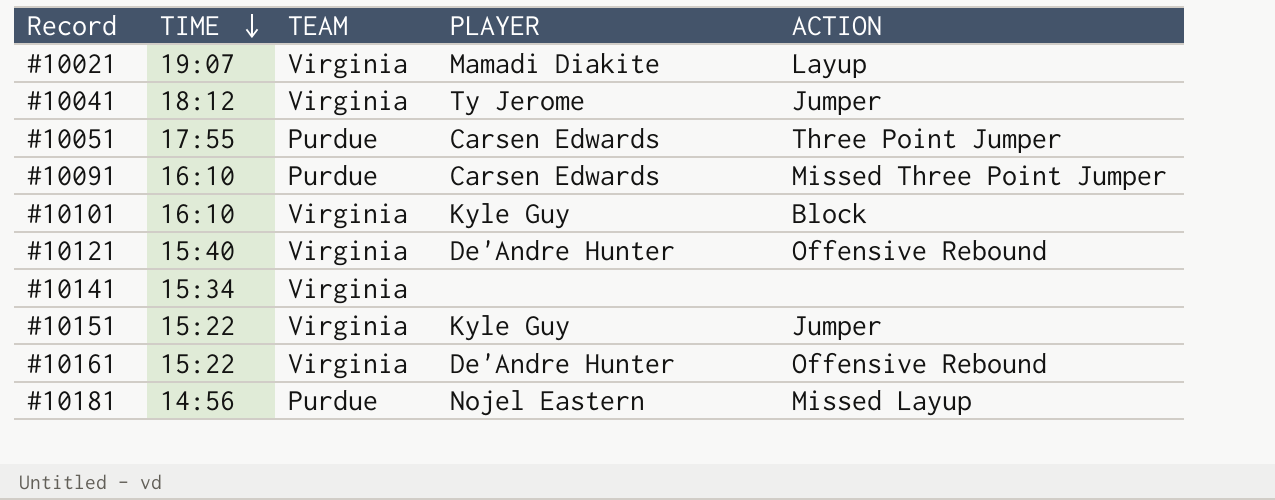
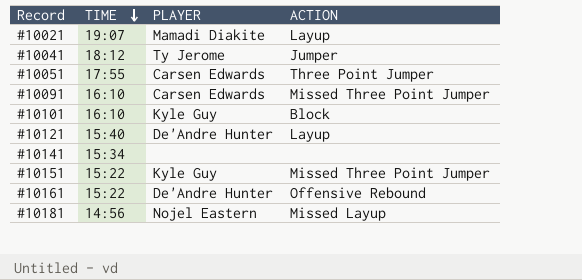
column TEAM | position: 3 -> none
#10121 | ACTION: Offensive Rebound -> Layup
#10151 | ACTION: Jumper -> Missed Three Point Jumper

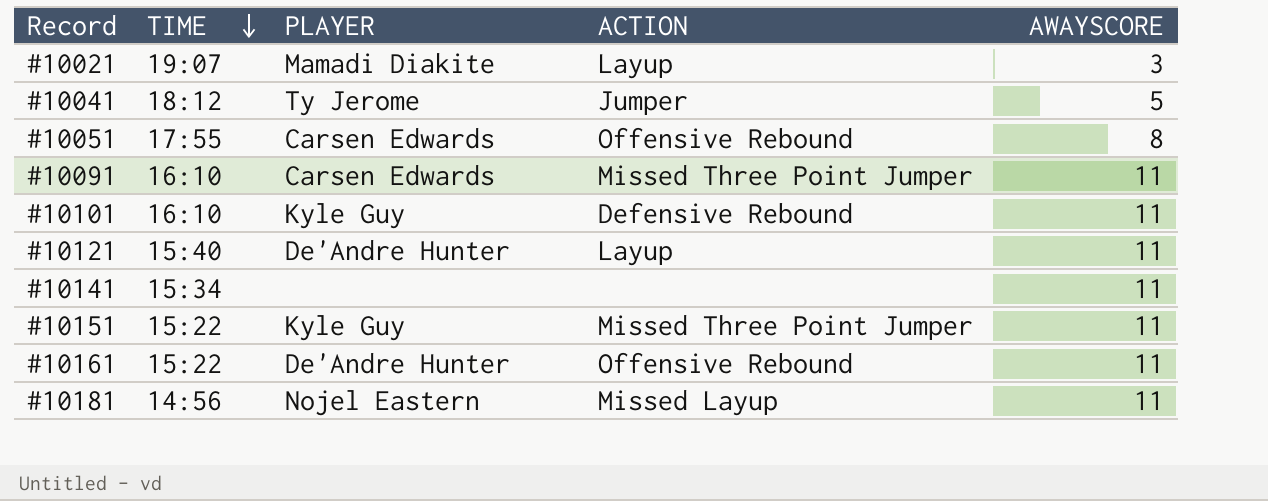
column AWAYSCORE | position: none -> 5
#10051 | ACTION: Three Point Jumper -> Offensive Rebound
#10101 | ACTION: Block -> Defensive Rebound

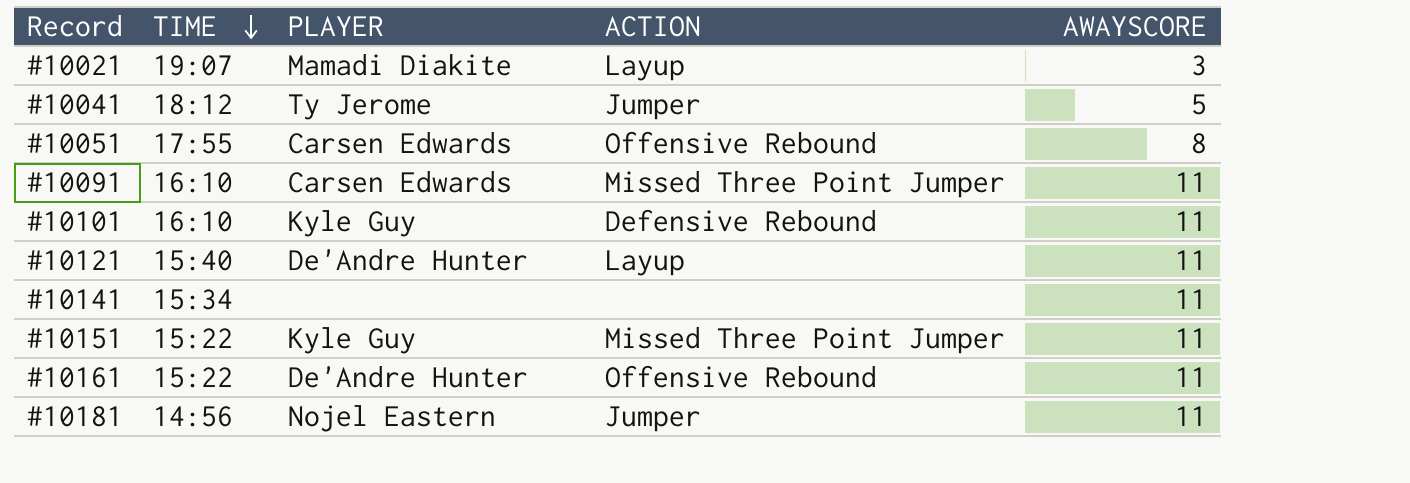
#10181 | ACTION: Missed Layup -> Jumper

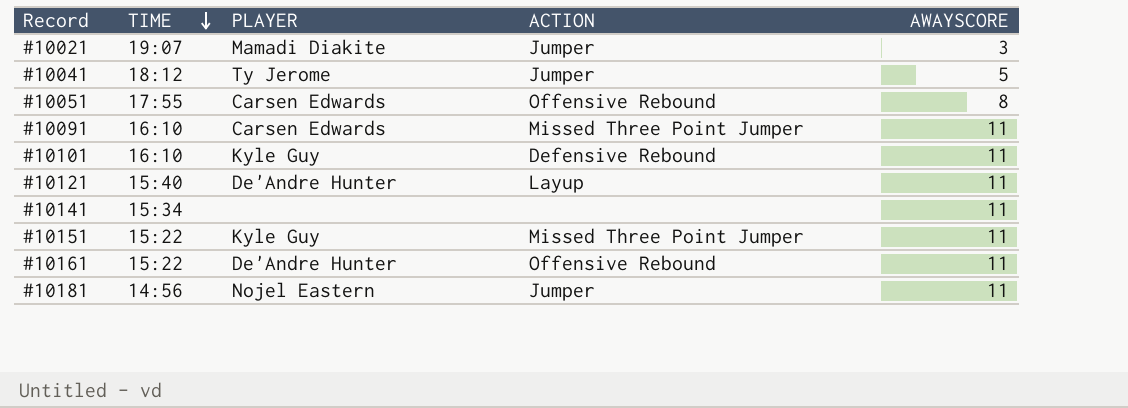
#10021 | ACTION: Layup -> Jumper

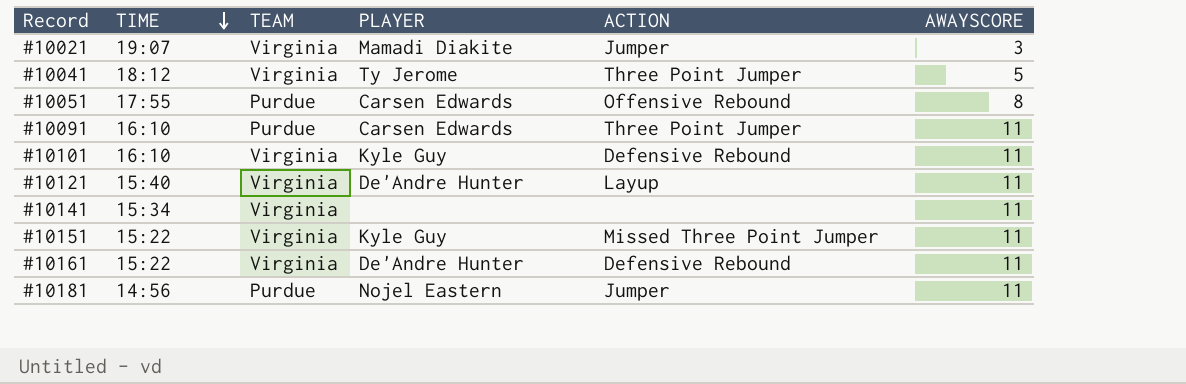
column TEAM | position: none -> 3
#10041 | ACTION: Jumper -> Three Point Jumper
#10091 | ACTION: Missed Three Point Jumper -> Three Point Jumper
#10161 | ACTION: Offensive Rebound -> Defensive Rebound

